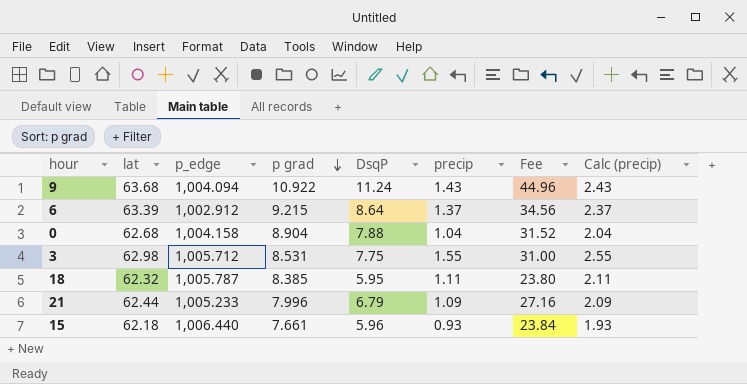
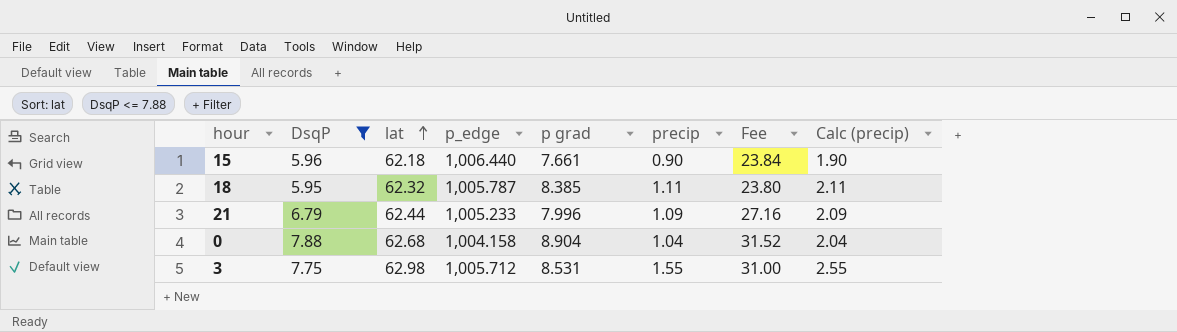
filter: none -> DsqP <= 7.88
row order: p grad descending -> lat ascending
column DsqP | position: 5 -> 2
15 | precip: 0.93 -> 0.90
15 | Calc (precip): 1.93 -> 1.90

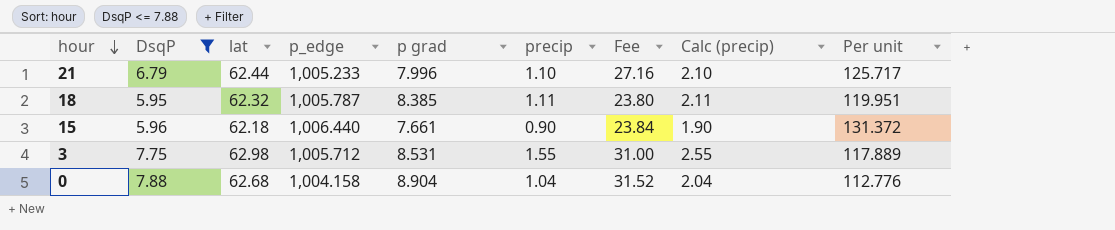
row order: lat ascending -> hour descending
column Per unit | formula: none -> [p_edge] / [p grad]
21 | precip: 1.09 -> 1.10
21 | Calc (precip): 2.09 -> 2.10

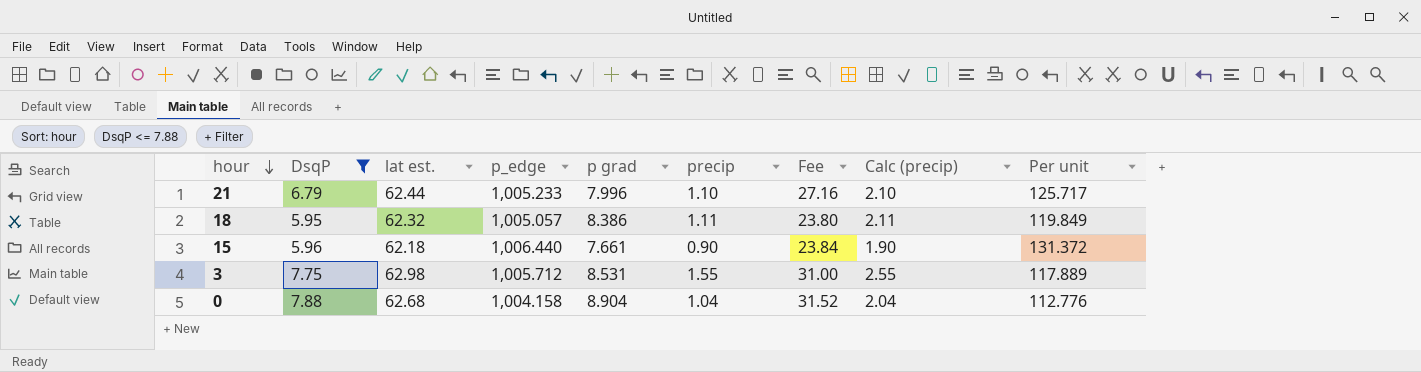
column name: lat -> lat est.
18 | p_edge: 1,005.787 -> 1,005.057
18 | p grad: 8.385 -> 8.386
18 | Per unit: 119.951 -> 119.849

